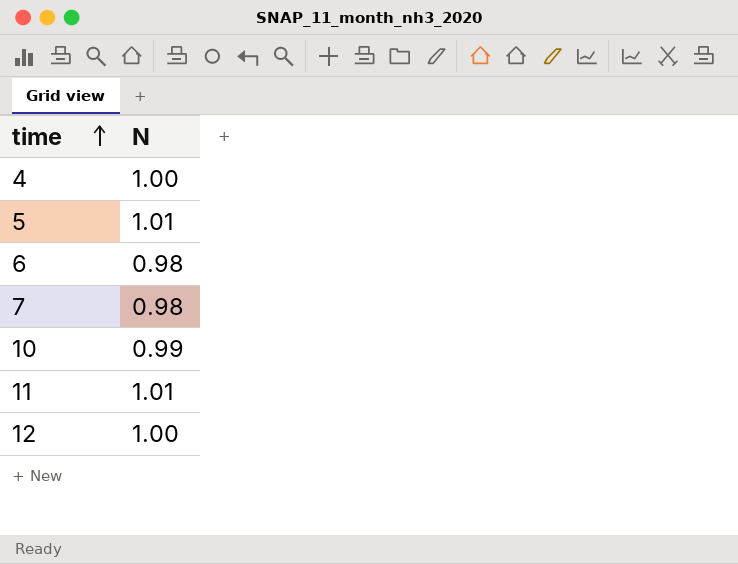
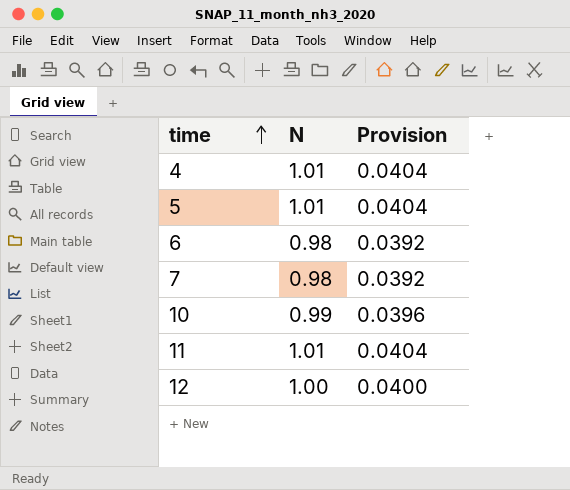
column Provision | formula: none -> [N] * 0.04
4 | N: 1.00 -> 1.01

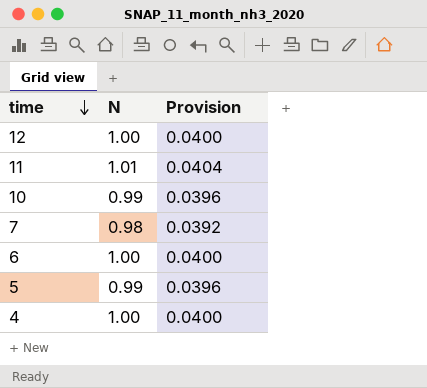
row order: time ascending -> time descending
6 | N: 0.98 -> 1.00
6 | Provision: 0.0392 -> 0.0400
5 | N: 1.01 -> 0.99
5 | Provision: 0.0404 -> 0.0396
4 | N: 1.01 -> 1.00
4 | Provision: 0.0404 -> 0.0400

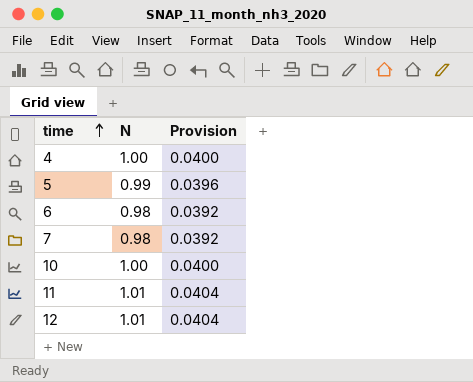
row order: time descending -> time ascending
6 | N: 1.00 -> 0.98
6 | Provision: 0.0400 -> 0.0392
10 | N: 0.99 -> 1.00
10 | Provision: 0.0396 -> 0.0400
12 | N: 1.00 -> 1.01
12 | Provision: 0.0400 -> 0.0404

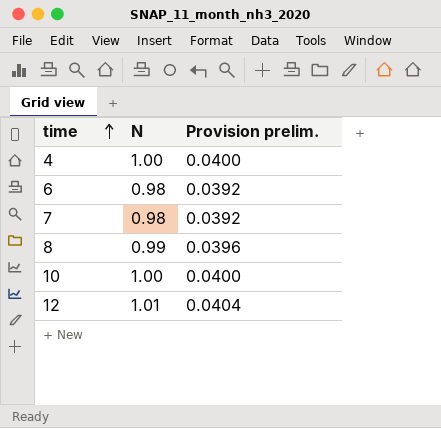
column name: Provision -> Provision prelim.
row 5: 0.99 | 0.0396 -> none
row 11: 1.01 | 0.0404 -> none
row 8: none -> 0.99 | 0.0396

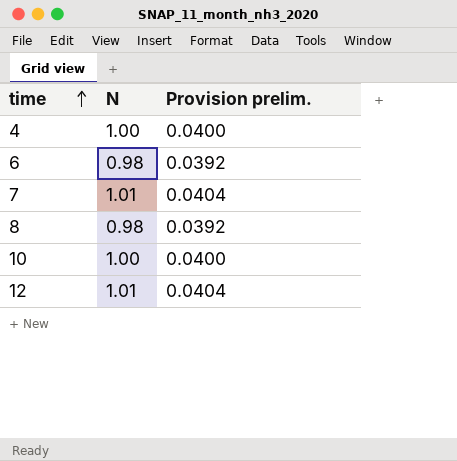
7 | N: 0.98 -> 1.01
7 | Provision prelim.: 0.0392 -> 0.0404
8 | N: 0.99 -> 0.98
8 | Provision prelim.: 0.0396 -> 0.0392

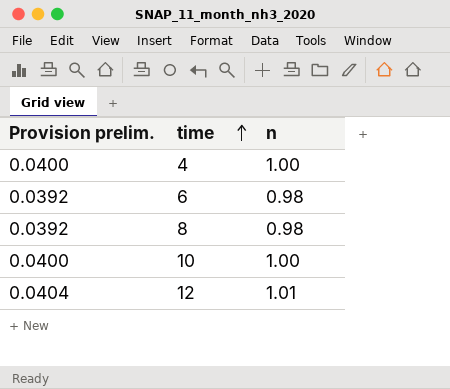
column Provision prelim. | position: 3 -> 1
column name: N -> n
row 7: 1.01 | 0.0404 -> none

